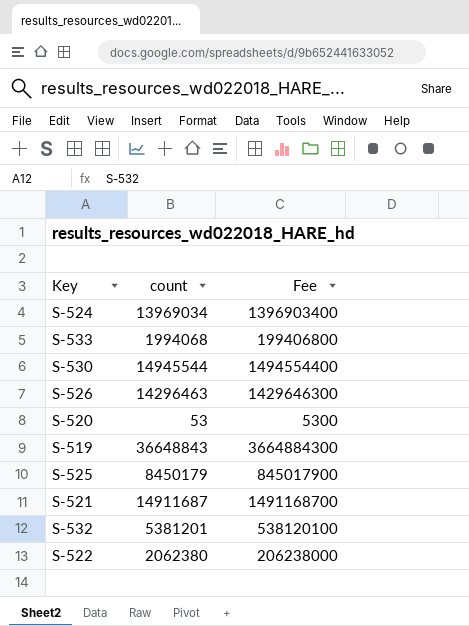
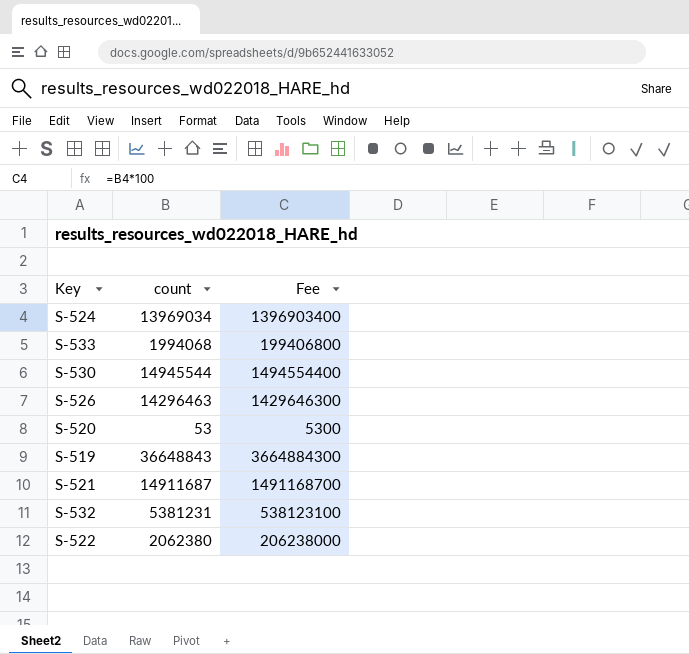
row S-525: 8450179 | 845017900 -> none
S-532 | count: 5381201 -> 5381231
S-532 | Fee: 538120100 -> 538123100

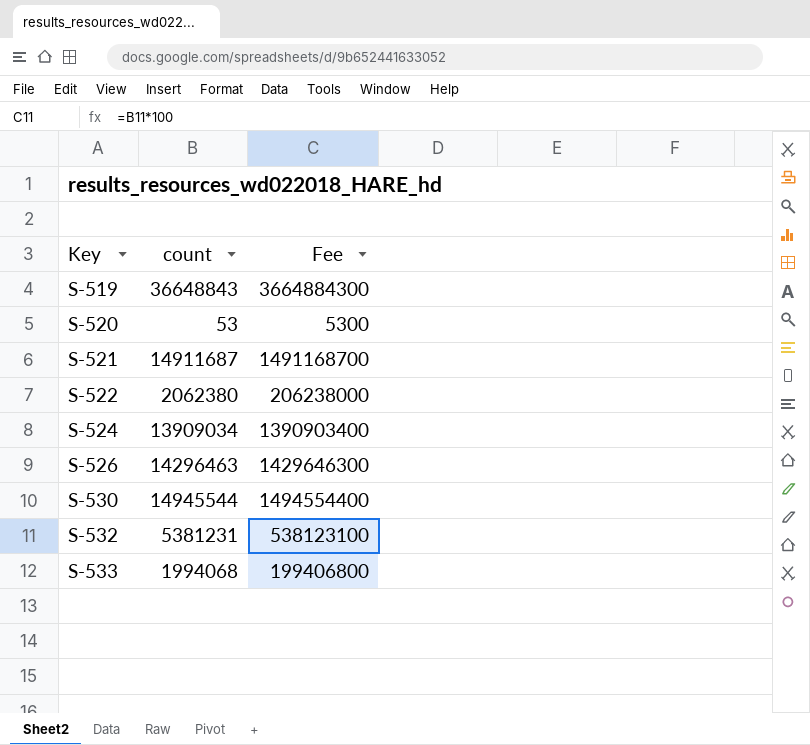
row order: none -> Key ascending
S-524 | count: 13969034 -> 13909034
S-524 | Fee: 1396903400 -> 1390903400

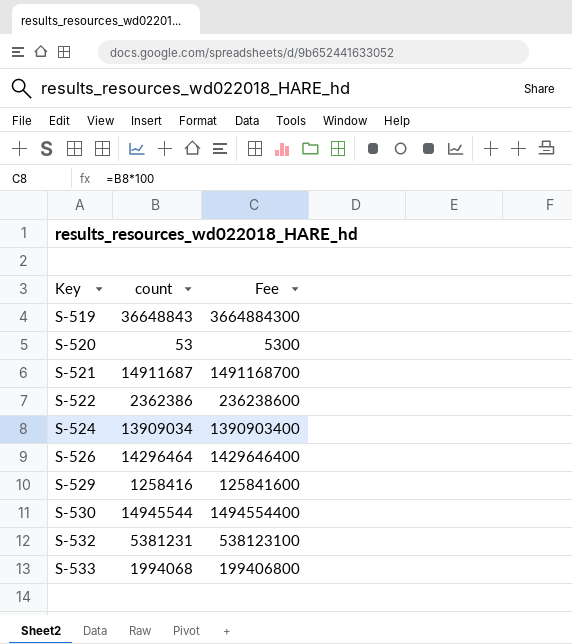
S-522 | count: 2062380 -> 2362386
S-522 | Fee: 206238000 -> 236238600
S-526 | count: 14296463 -> 14296464
S-526 | Fee: 1429646300 -> 1429646400
row S-529: none -> 1258416 | 125841600

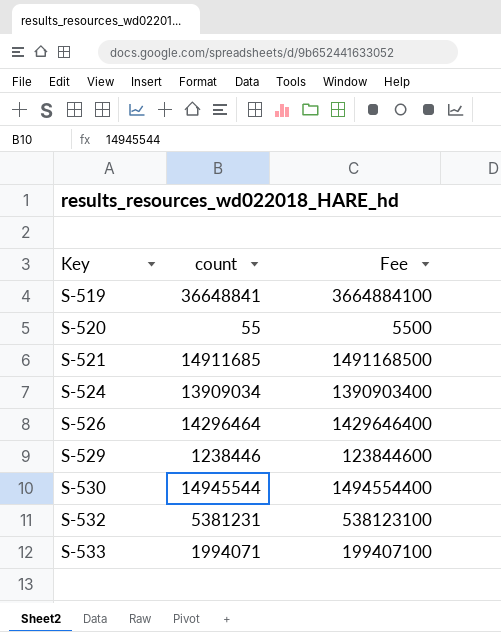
row S-522: 2362386 | 236238600 -> none
S-519 | count: 36648843 -> 36648841
S-519 | Fee: 3664884300 -> 3664884100
S-520 | count: 53 -> 55
S-520 | Fee: 5300 -> 5500
S-521 | count: 14911687 -> 14911685
S-521 | Fee: 1491168700 -> 1491168500
S-529 | count: 1258416 -> 1238446
S-529 | Fee: 125841600 -> 123844600
S-533 | count: 1994068 -> 1994071
S-533 | Fee: 199406800 -> 199407100

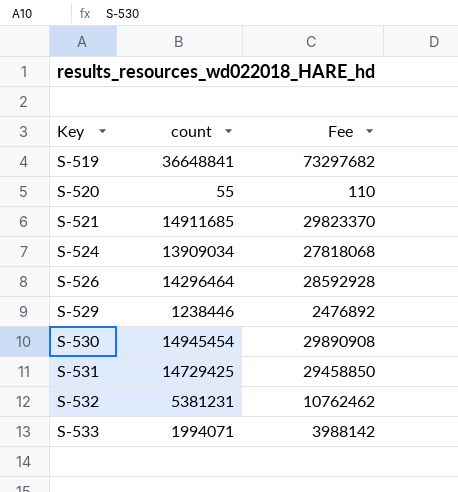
column Fee | formula: [count] * 100 -> [count] * 2
S-530 | count: 14945544 -> 14945454
row S-531: none -> 14729425 | 29458850

